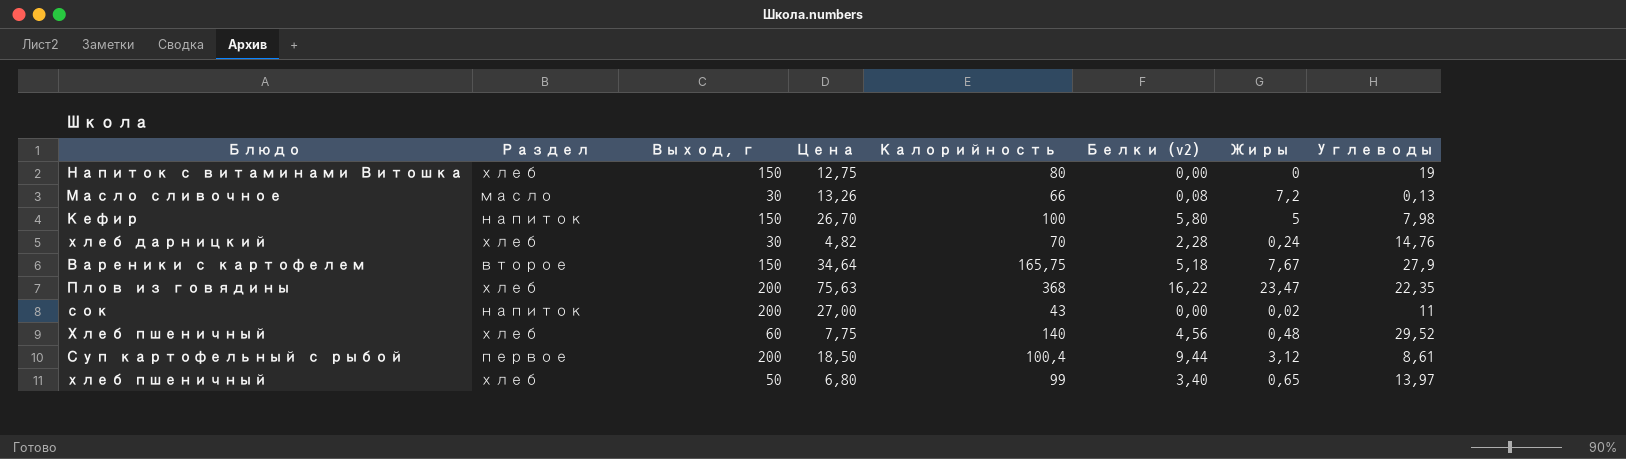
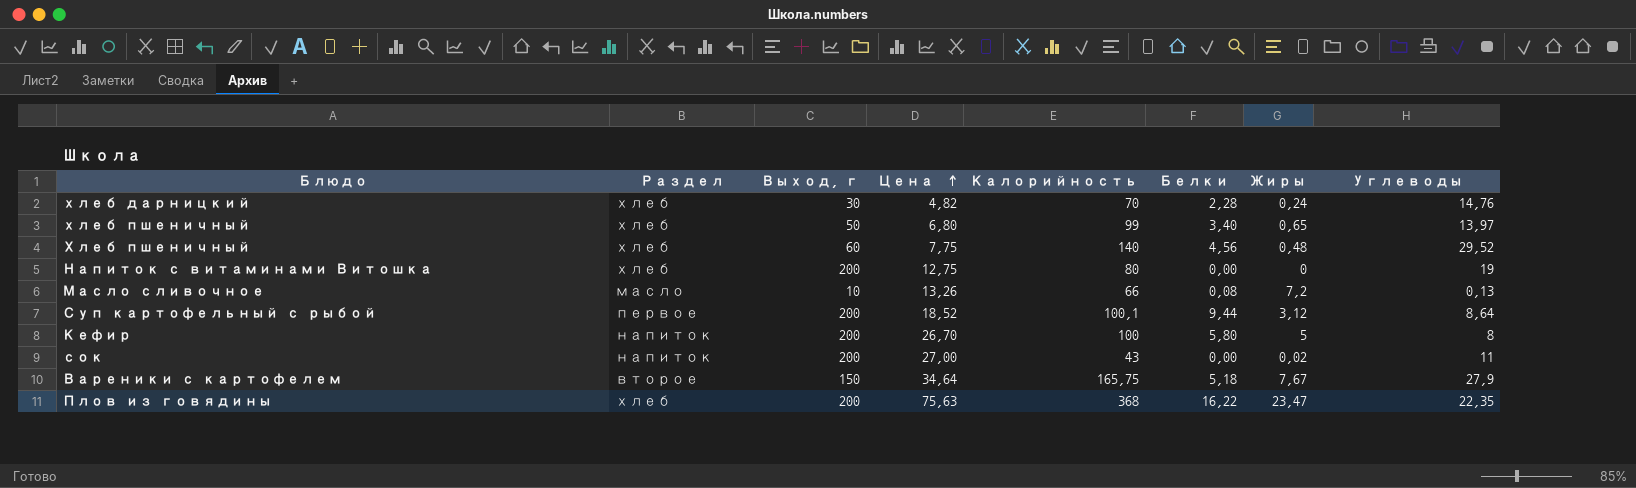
row order: none -> Цена ascending
column name: Белки (v2) -> Белки
Напиток с витаминами Витошка | Выход, г: 150 -> 200
Масло сливочное | Выход, г: 30 -> 10
Суп картофельный с рыбой | Цена: 18,50 -> 18,52
Суп картофельный с рыбой | Калорийность: 100,4 -> 100,1
Суп картофельный с рыбой | Углеводы: 8,61 -> 8,64
Кефир | Выход, г: 150 -> 200
Кефир | Углеводы: 7,98 -> 8

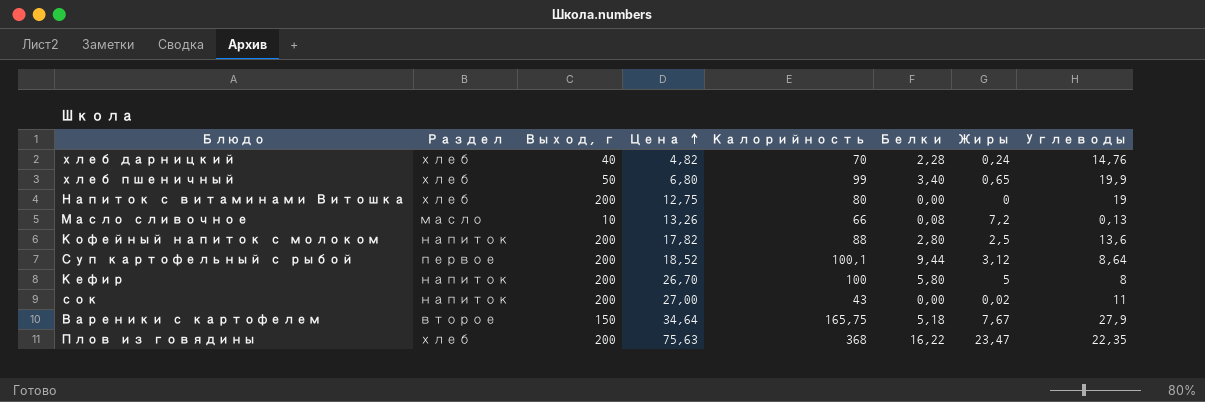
row Хлеб пшеничный: хлеб | 60 | 7,75 | 140 | 4,56 | 0,48 | 29,52 -> none
хлеб дарницкий | Выход, г: 30 -> 40
хлеб пшеничный | Углеводы: 13,97 -> 19,9
row Кофейный напиток с молоком: none -> напиток | 200 | 17,82 | 88 | 2,80 | 2,5 | 13,6

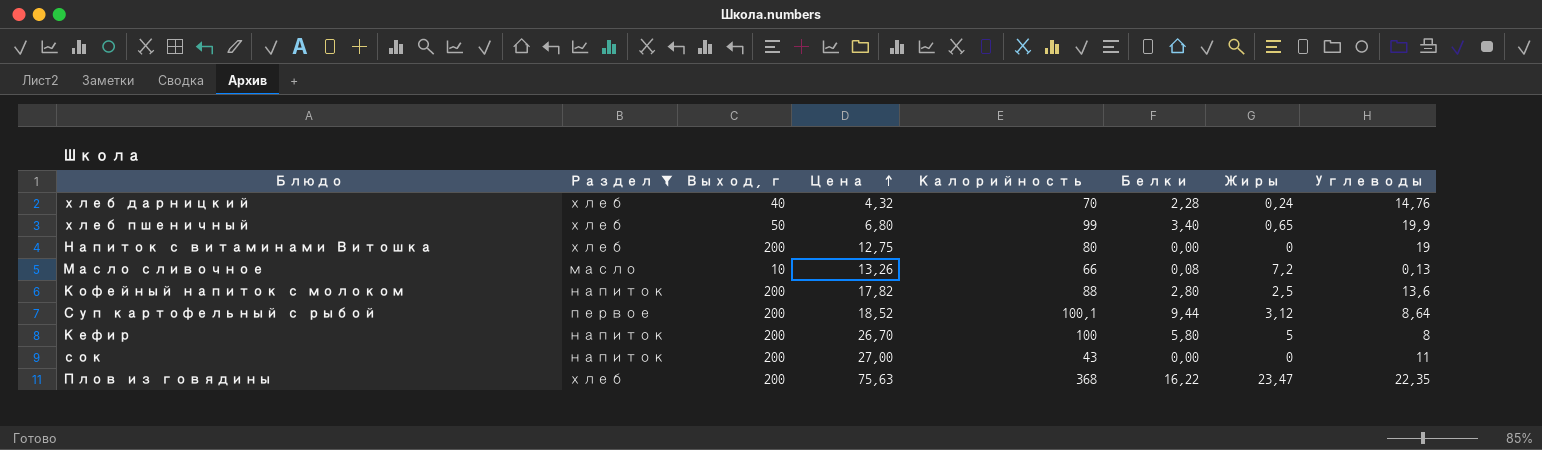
filter: none -> Раздел != второе
хлеб дарницкий | Цена: 4,82 -> 4,32
сок | Жиры: 0,02 -> 0

